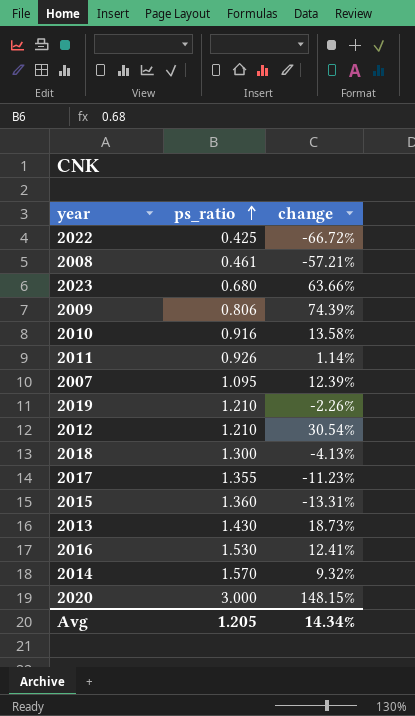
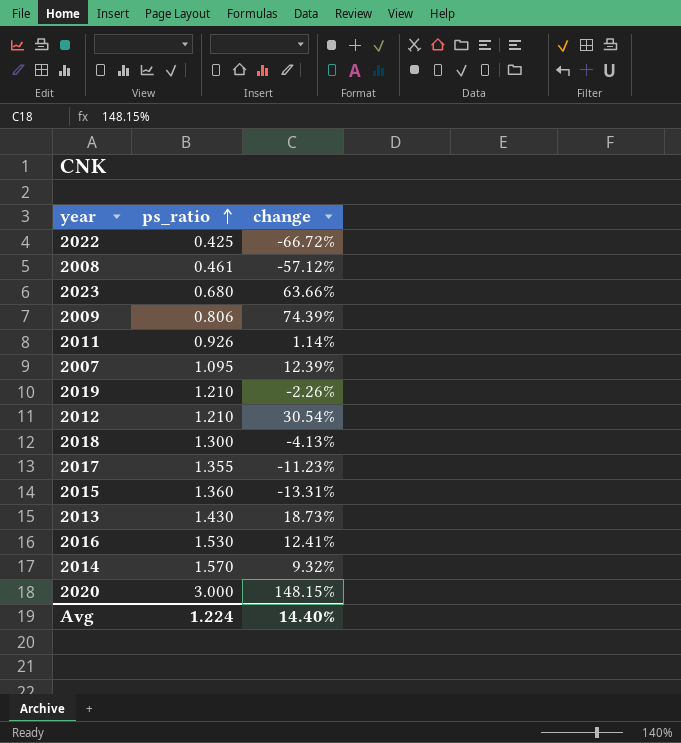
row 2010: 0.916 | 13.58% -> none
2008 | change: -57.21% -> -57.12%
Avg | ps_ratio: 1.205 -> 1.224
Avg | change: 14.34% -> 14.40%

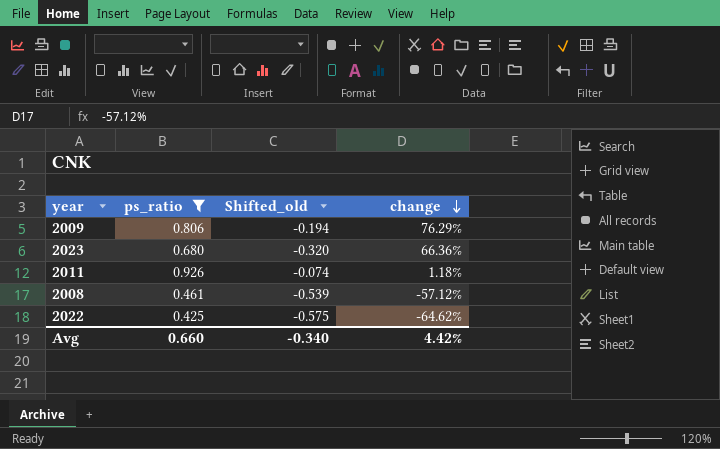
filter: none -> ps_ratio <= 0.926
row order: ps_ratio ascending -> change descending
column Shifted_old | formula: none -> [ps_ratio] - 1
2009 | change: 74.39% -> 76.29%
2023 | change: 63.66% -> 66.36%
2011 | change: 1.14% -> 1.18%
2022 | change: -66.72% -> -64.62%
Avg | ps_ratio: 1.224 -> 0.660
Avg | change: 14.40% -> 4.42%

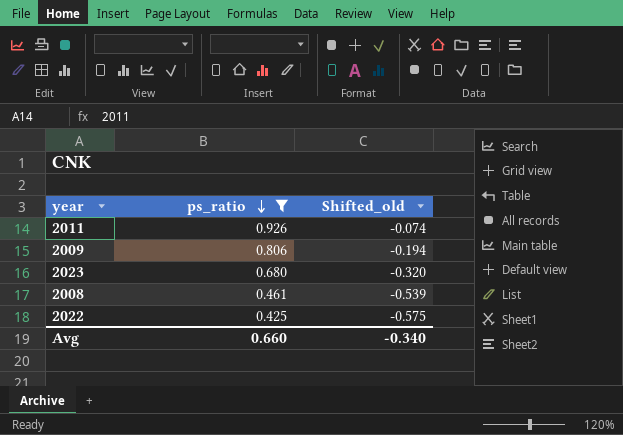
row order: change descending -> ps_ratio descending
column change | position: 4 -> none

